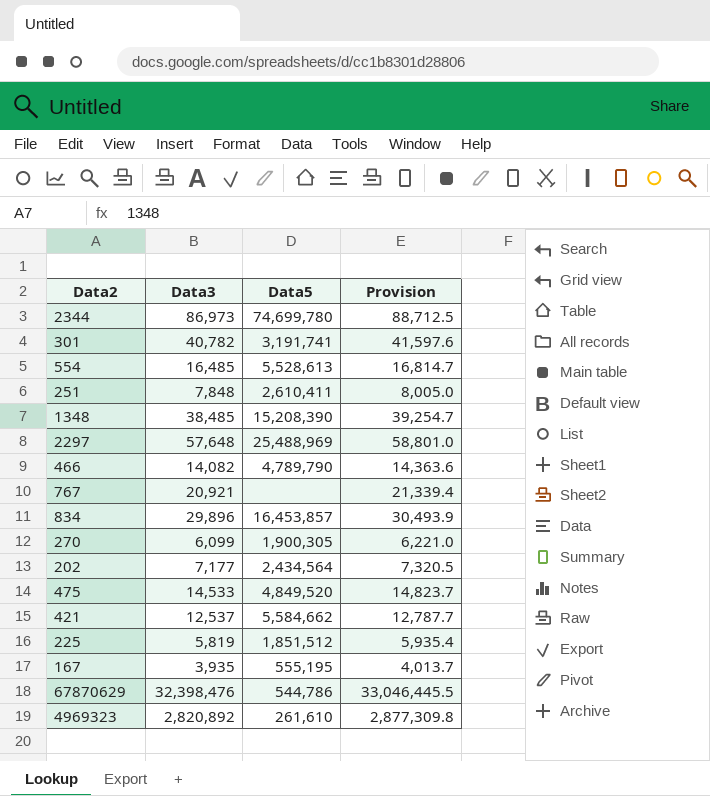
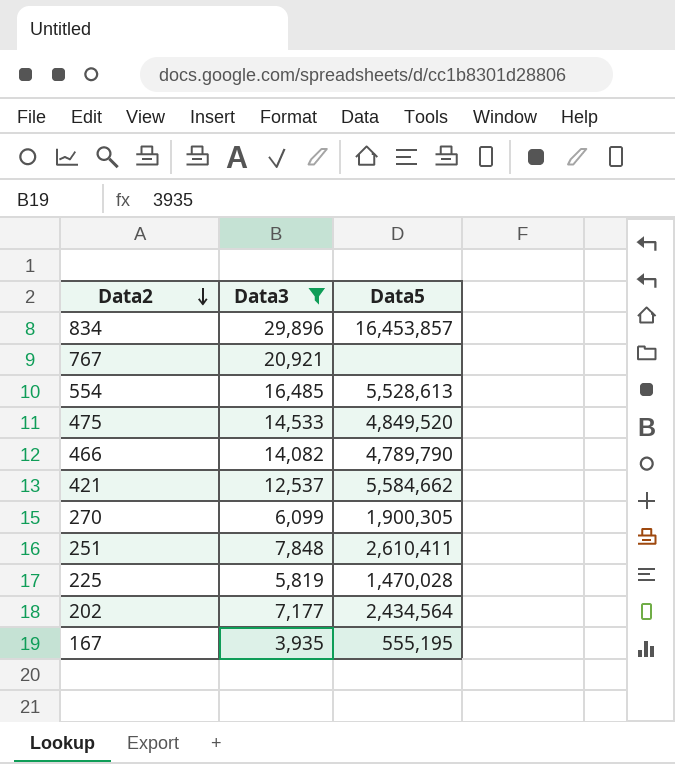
filter: none -> Data3 <= 29,896
row order: none -> Data2 descending
column Provision | formula: [Data3] * 1.02 -> none
225 | Data5: 1,851,512 -> 1,470,028

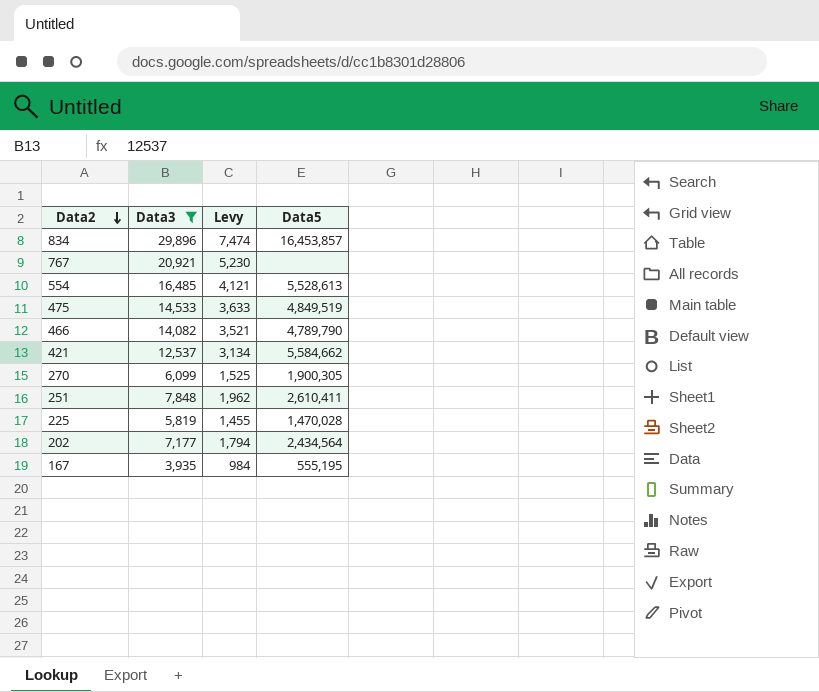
column Levy | formula: none -> [Data3] * 0.25
475 | Data5: 4,849,520 -> 4,849,519

